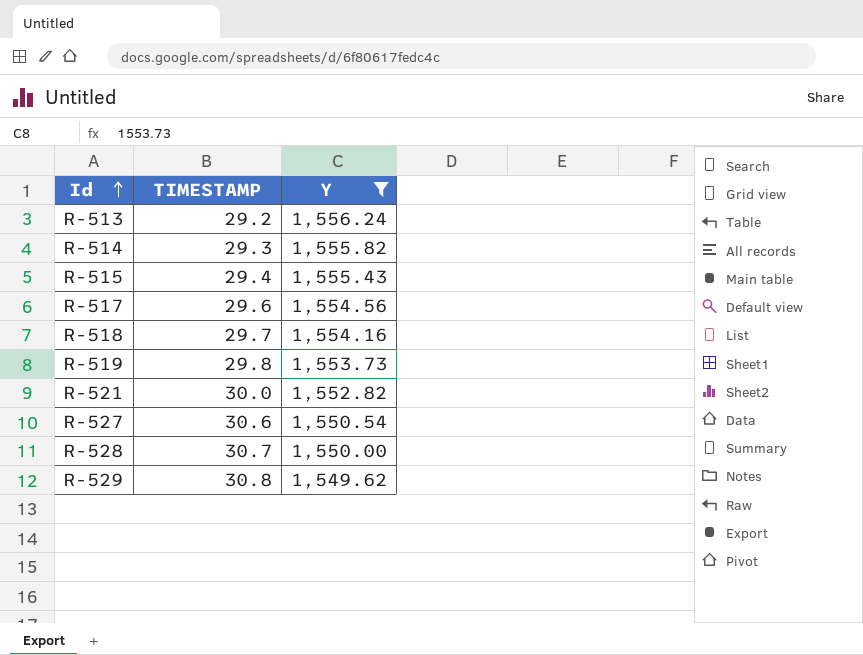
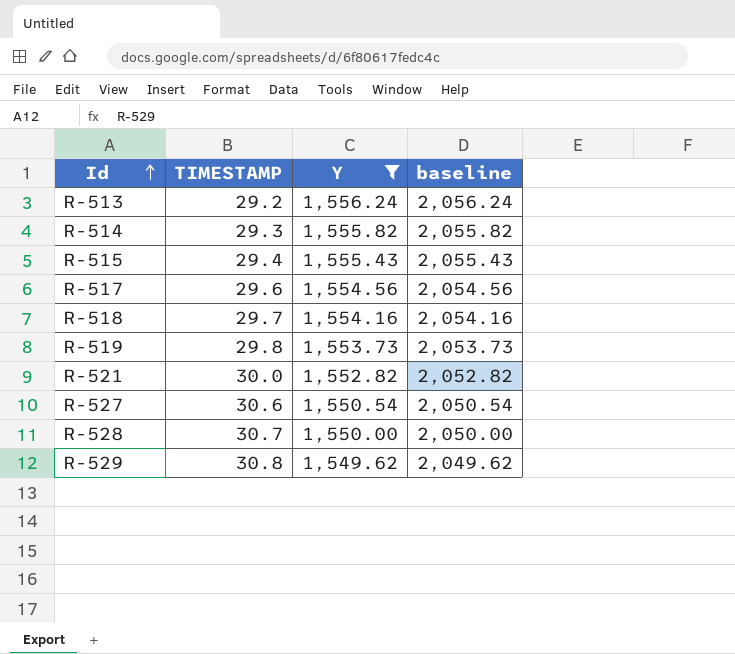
column baseline | formula: none -> [Y] + 500

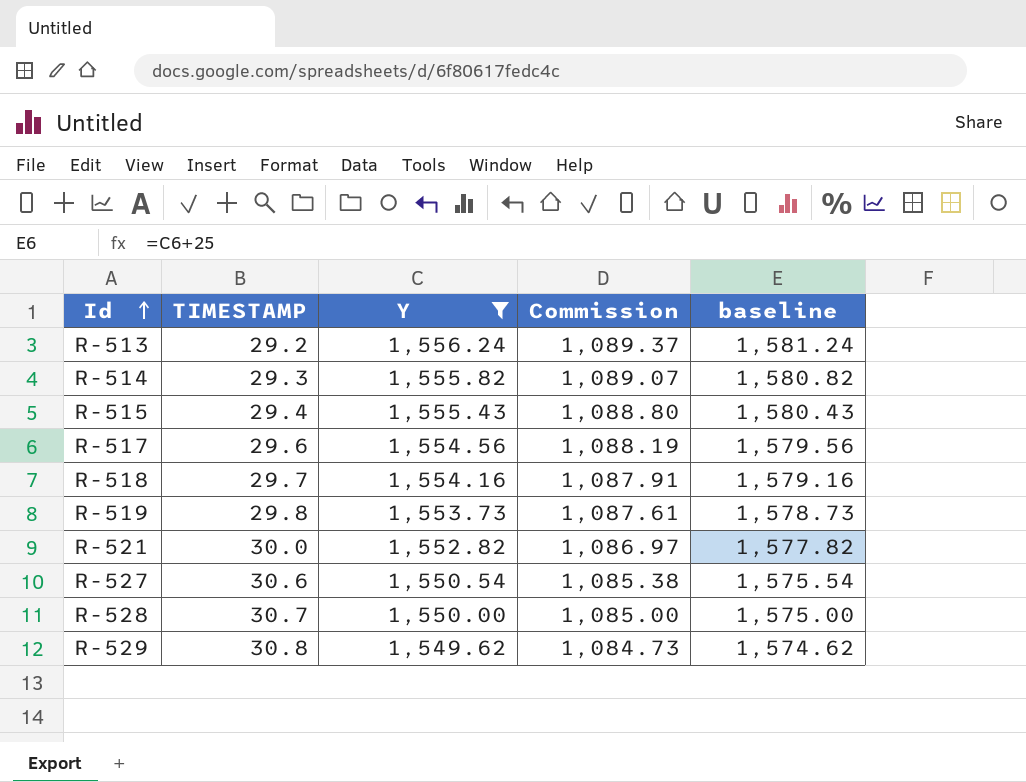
column Commission | formula: none -> [Y] * 0.7
column baseline | formula: [Y] + 500 -> [Y] + 25

